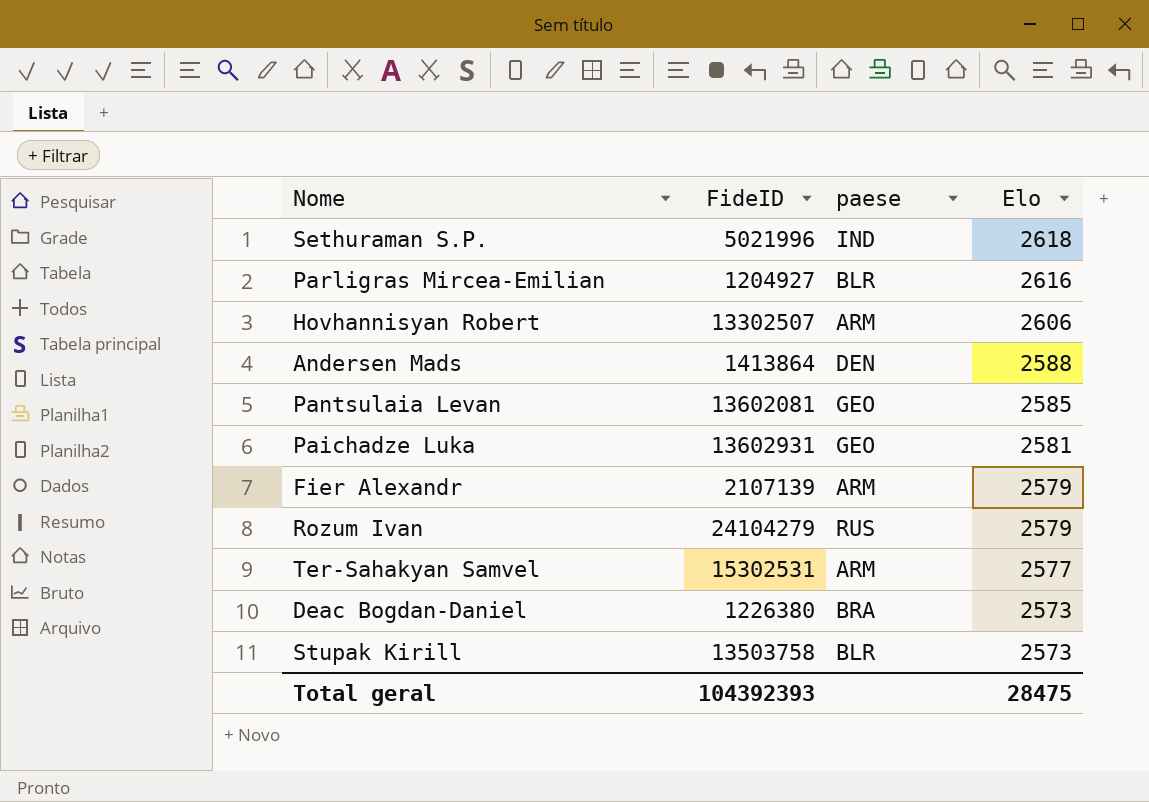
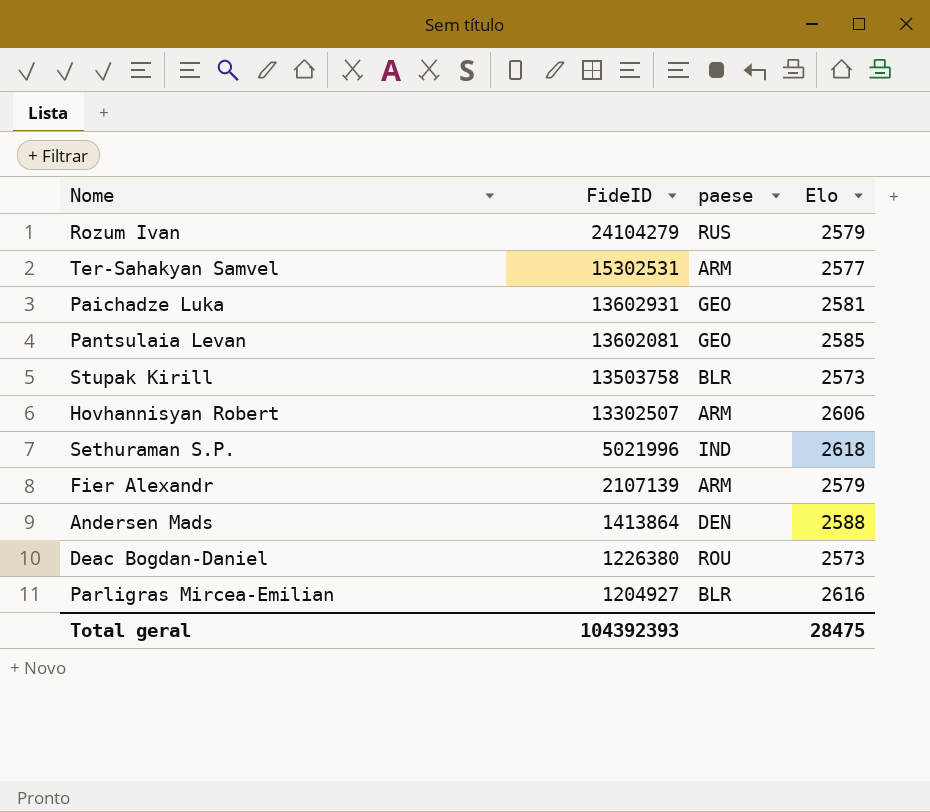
row order: Elo descending -> FideID descending
Deac Bogdan-Daniel | paese: BRA -> ROU

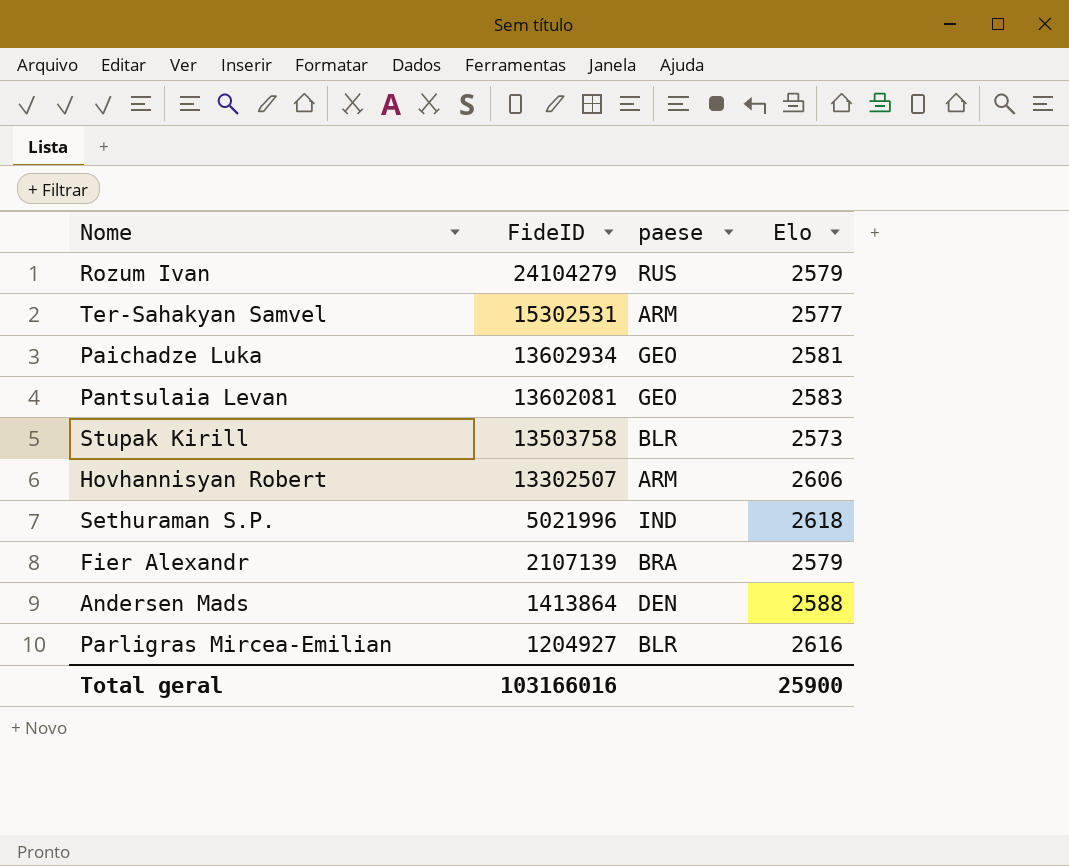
row Deac Bogdan-Daniel: 1226380 | ROU | 2573 -> none
Paichadze Luka | FideID: 13602931 -> 13602934
Pantsulaia Levan | Elo: 2585 -> 2583
Fier Alexandr | paese: ARM -> BRA
Total geral | FideID: 104392393 -> 103166016
Total geral | Elo: 28475 -> 25900

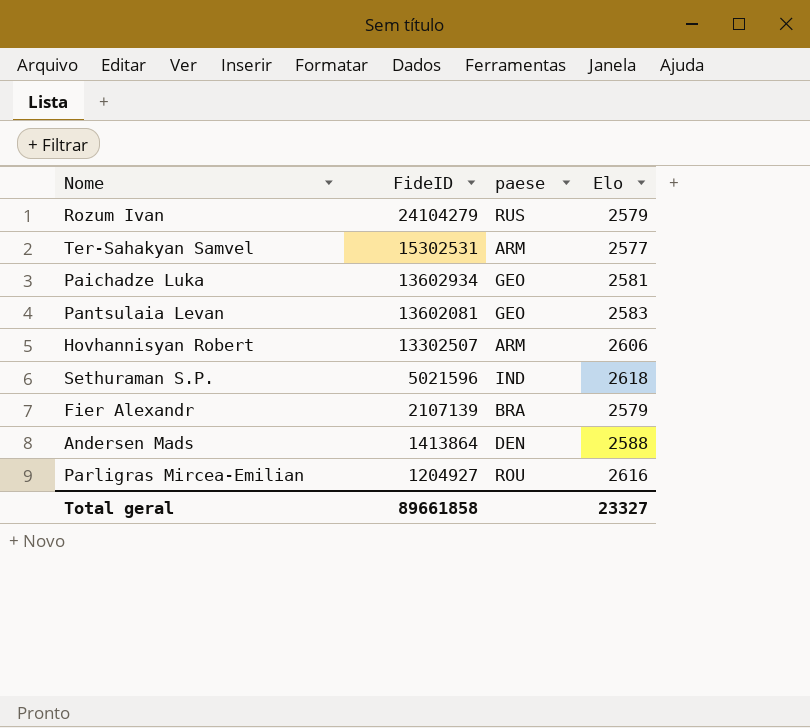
row Stupak Kirill: 13503758 | BLR | 2573 -> none
Sethuraman S.P. | FideID: 5021996 -> 5021596
Parligras Mircea-Emilian | paese: BLR -> ROU
Total geral | FideID: 103166016 -> 89661858
Total geral | Elo: 25900 -> 23327

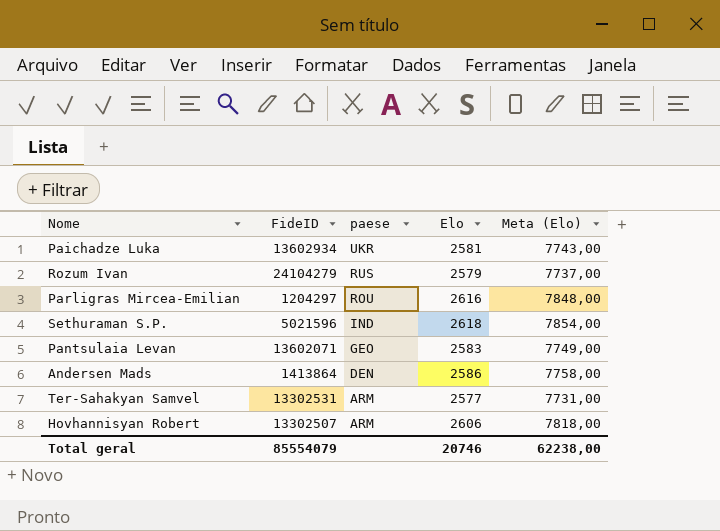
row order: FideID descending -> paese descending
column Meta (Elo) | formula: none -> [Elo] * 3
row Fier Alexandr: 2107139 | BRA | 2579 -> none
Paichadze Luka | paese: GEO -> UKR
Parligras Mircea-Emilian | FideID: 1204927 -> 1204297
Pantsulaia Levan | FideID: 13602081 -> 13602071
Andersen Mads | Elo: 2588 -> 2586
Ter-Sahakyan Samvel | FideID: 15302531 -> 13302531
Total geral | FideID: 89661858 -> 85554079
Total geral | Elo: 23327 -> 20746

